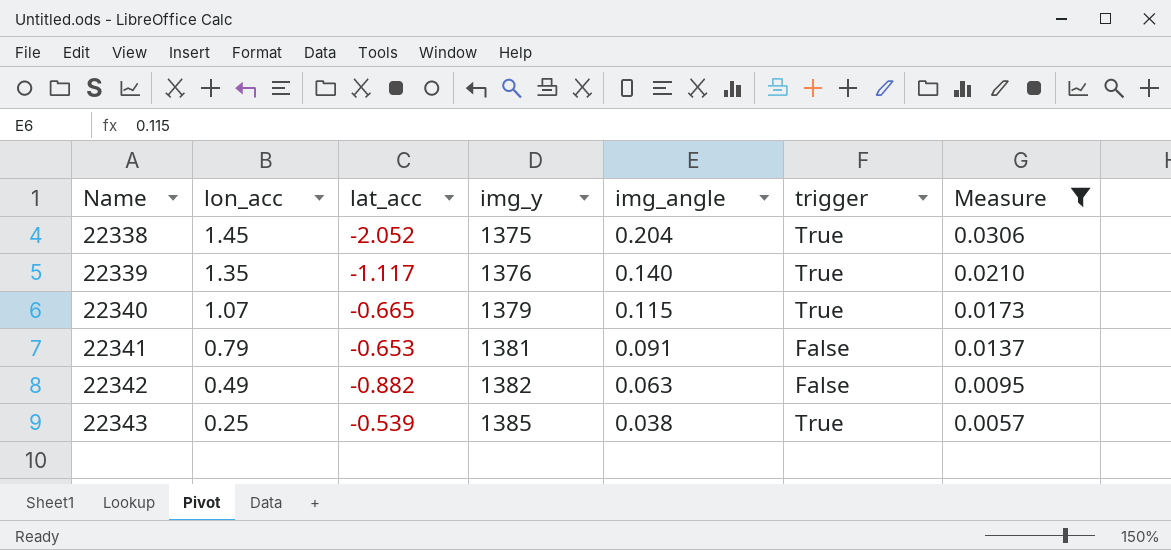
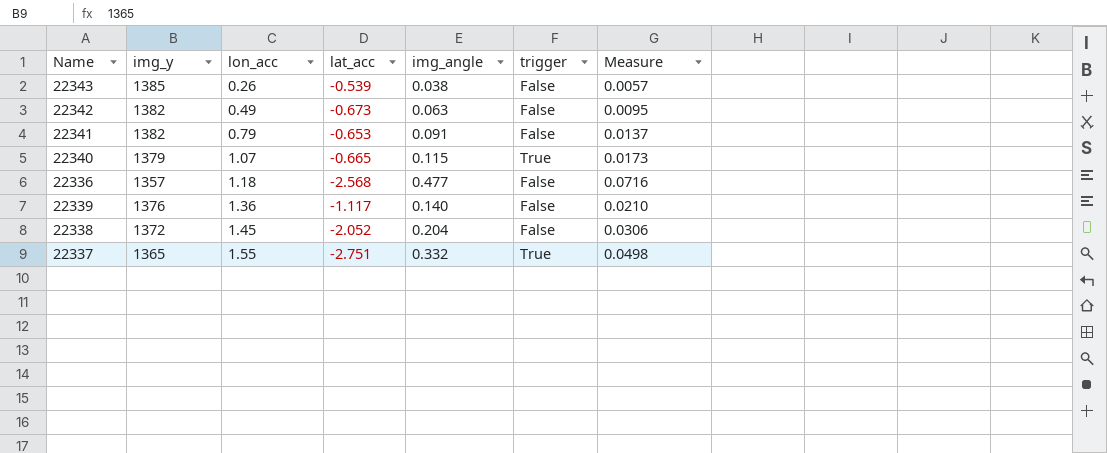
filter: Measure <= 0.0306 -> none
row order: Name ascending -> lon_acc ascending
column img_y | position: 4 -> 2
22343 | lon_acc: 0.25 -> 0.26
22343 | trigger: True -> False
22342 | lat_acc: -0.882 -> -0.673
22341 | img_y: 1381 -> 1382
22339 | lon_acc: 1.35 -> 1.36
22339 | trigger: True -> False
22338 | img_y: 1375 -> 1372
22338 | trigger: True -> False

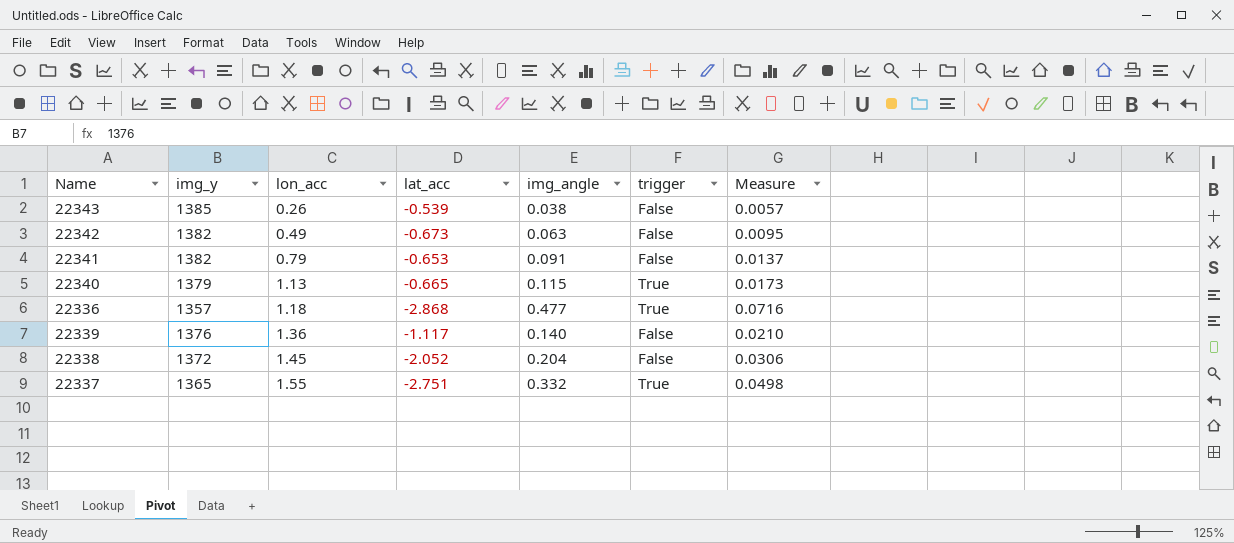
22340 | lon_acc: 1.07 -> 1.13
22336 | lat_acc: -2.568 -> -2.868
22336 | trigger: False -> True

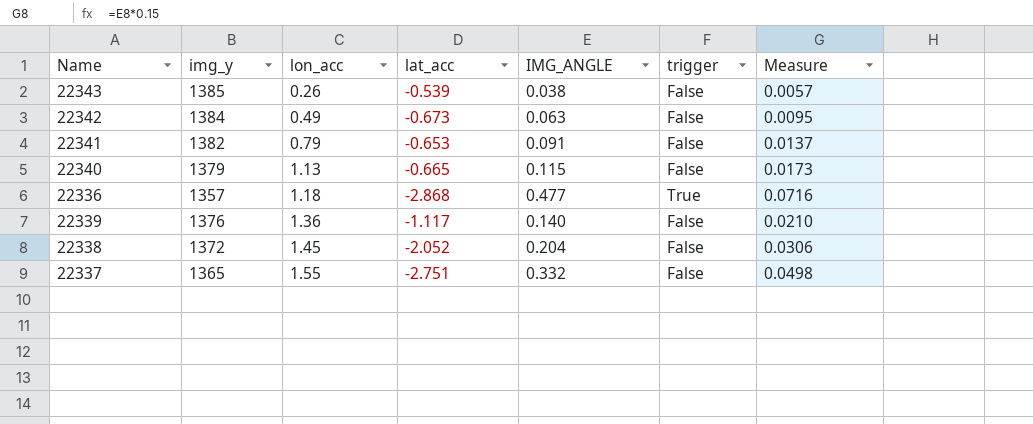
column name: img_angle -> IMG_ANGLE
22342 | img_y: 1382 -> 1384
22340 | trigger: True -> False
22337 | trigger: True -> False

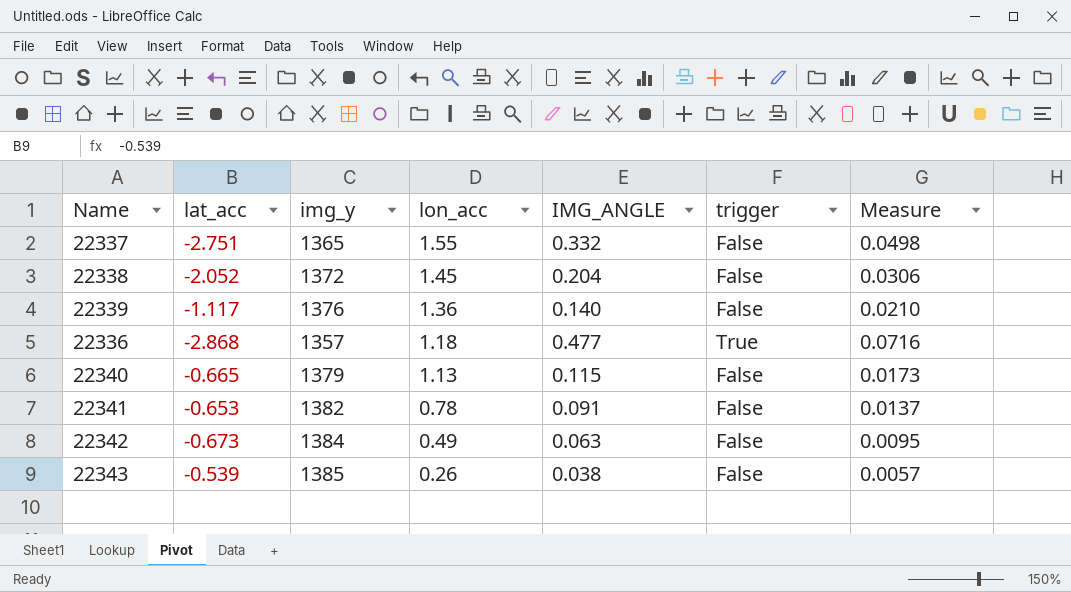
row order: lon_acc ascending -> lon_acc descending
column lat_acc | position: 4 -> 2
22341 | lon_acc: 0.79 -> 0.78

